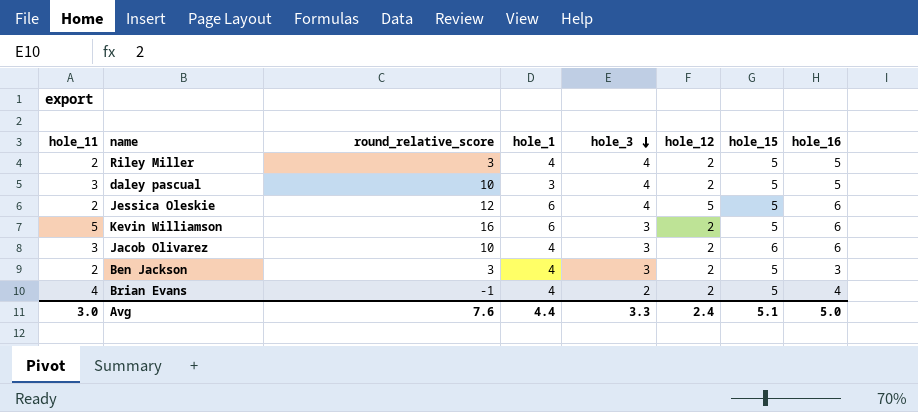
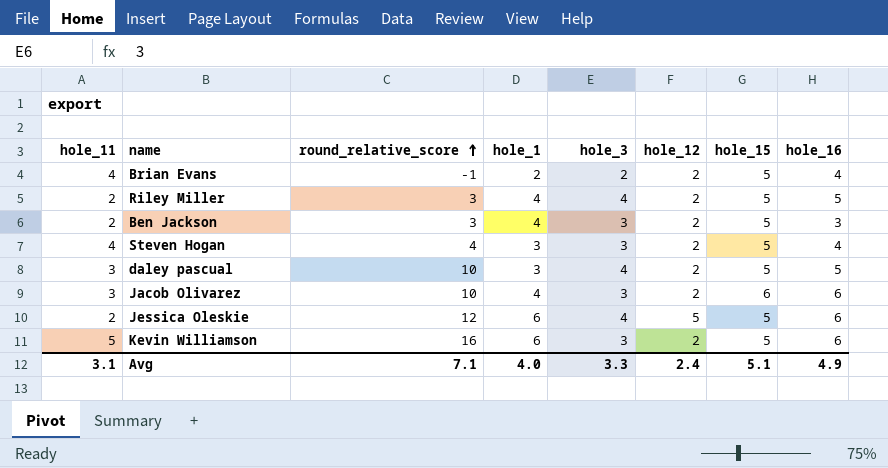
row order: hole_3 descending -> round_relative_score ascending
Brian Evans | hole_1: 4 -> 2
row Steven Hogan: none -> 4 | 4 | 3 | 3 | 2 | 5 | 4
Avg | hole_11: 3.0 -> 3.1
Avg | round_relative_score: 7.6 -> 7.1
Avg | hole_1: 4.4 -> 4.0
Avg | hole_16: 5.0 -> 4.9

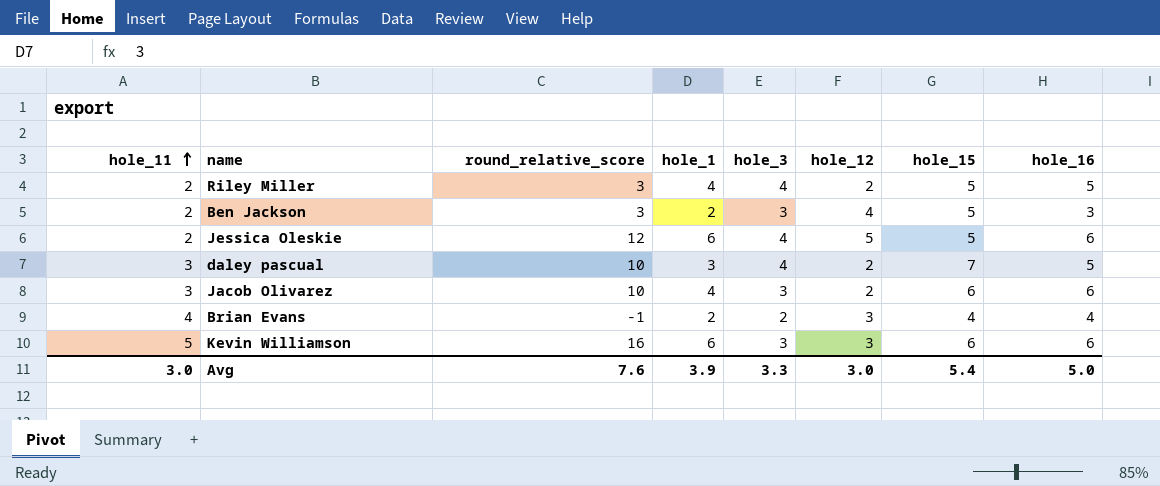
row order: round_relative_score ascending -> hole_11 ascending
row Steven Hogan: 4 | 4 | 3 | 3 | 2 | 5 | 4 -> none
Ben Jackson | hole_1: 4 -> 2
Ben Jackson | hole_12: 2 -> 4
daley pascual | hole_15: 5 -> 7
Brian Evans | hole_12: 2 -> 3
Brian Evans | hole_15: 5 -> 4
Kevin Williamson | hole_12: 2 -> 3
Kevin Williamson | hole_15: 5 -> 6
Avg | hole_11: 3.1 -> 3.0
Avg | round_relative_score: 7.1 -> 7.6
Avg | hole_1: 4.0 -> 3.9
Avg | hole_12: 2.4 -> 3.0
Avg | hole_15: 5.1 -> 5.4
Avg | hole_16: 4.9 -> 5.0

